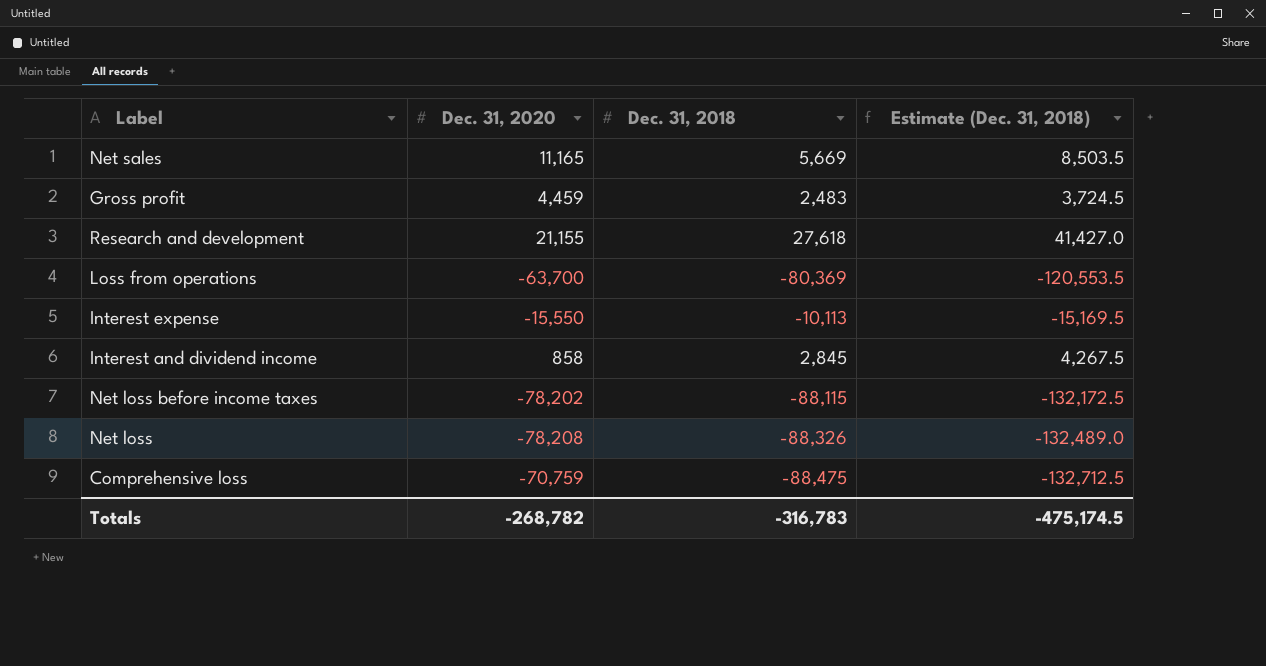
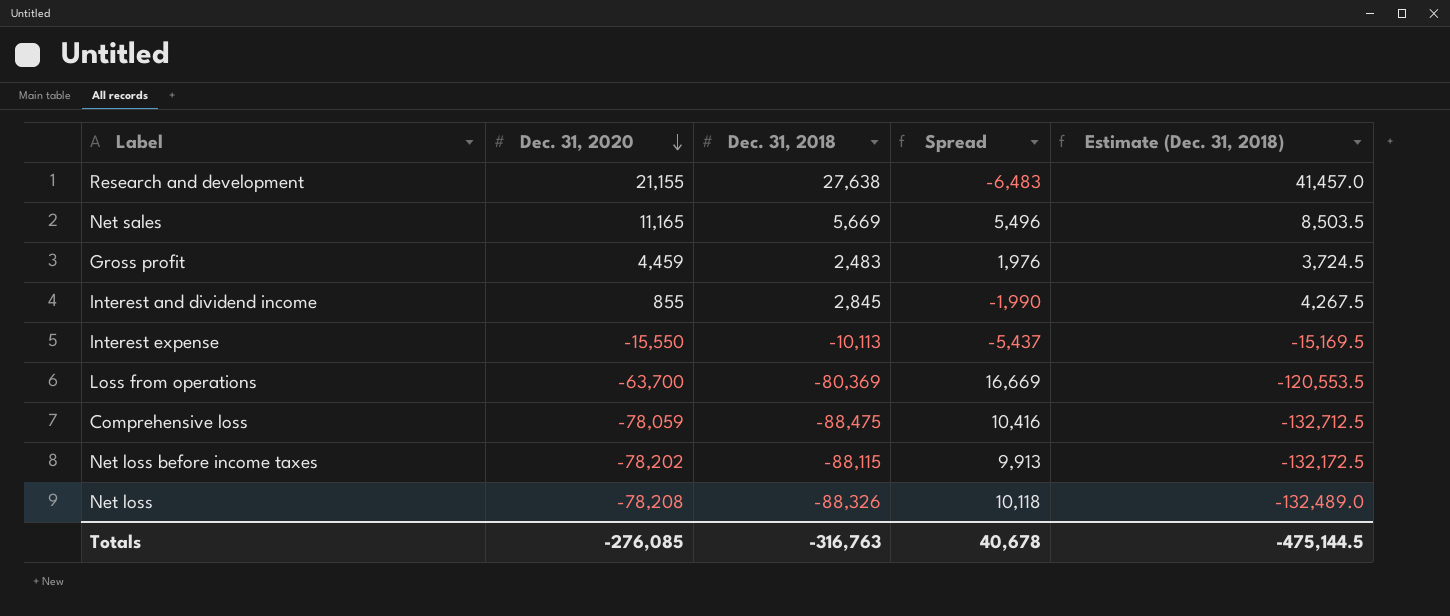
row order: none -> Dec. 31, 2020 descending
column Spread | formula: none -> [Dec. 31, 2020] - [Dec. 31, 2018]
Research and development | Dec. 31, 2018: 27,618 -> 27,638
Research and development | Estimate (Dec. 31, 2018): 41,427.0 -> 41,457.0
Interest and dividend income | Dec. 31, 2020: 858 -> 855
Comprehensive loss | Dec. 31, 2020: -70,759 -> -78,059
Totals | Dec. 31, 2020: -268,782 -> -276,085
Totals | Dec. 31, 2018: -316,783 -> -316,763
Totals | Estimate (Dec. 31, 2018): -475,174.5 -> -475,144.5

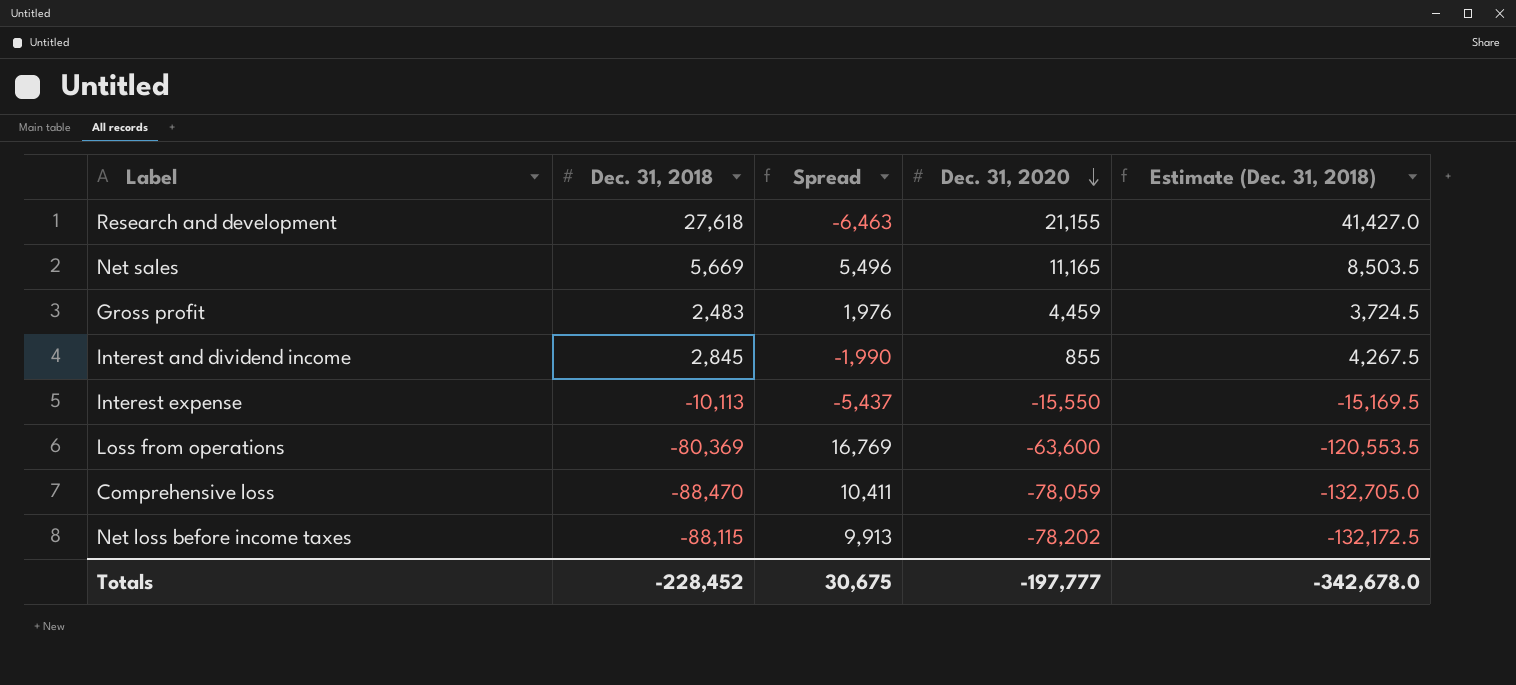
column Dec. 31, 2020 | position: 2 -> 4
row Net loss: -78,208 | -88,326 | 10,118 | -132,489.0 -> none
Research and development | Dec. 31, 2018: 27,638 -> 27,618
Research and development | Spread: -6,483 -> -6,463
Research and development | Estimate (Dec. 31, 2018): 41,457.0 -> 41,427.0
Loss from operations | Spread: 16,669 -> 16,769
Loss from operations | Dec. 31, 2020: -63,700 -> -63,600
Comprehensive loss | Dec. 31, 2018: -88,475 -> -88,470
Comprehensive loss | Spread: 10,416 -> 10,411
Comprehensive loss | Estimate (Dec. 31, 2018): -132,712.5 -> -132,705.0
Totals | Dec. 31, 2018: -316,763 -> -228,452
Totals | Spread: 40,678 -> 30,675
Totals | Dec. 31, 2020: -276,085 -> -197,777
Totals | Estimate (Dec. 31, 2018): -475,144.5 -> -342,678.0

